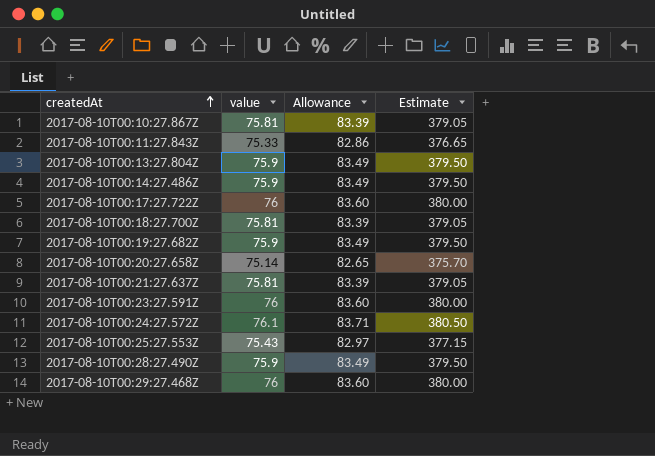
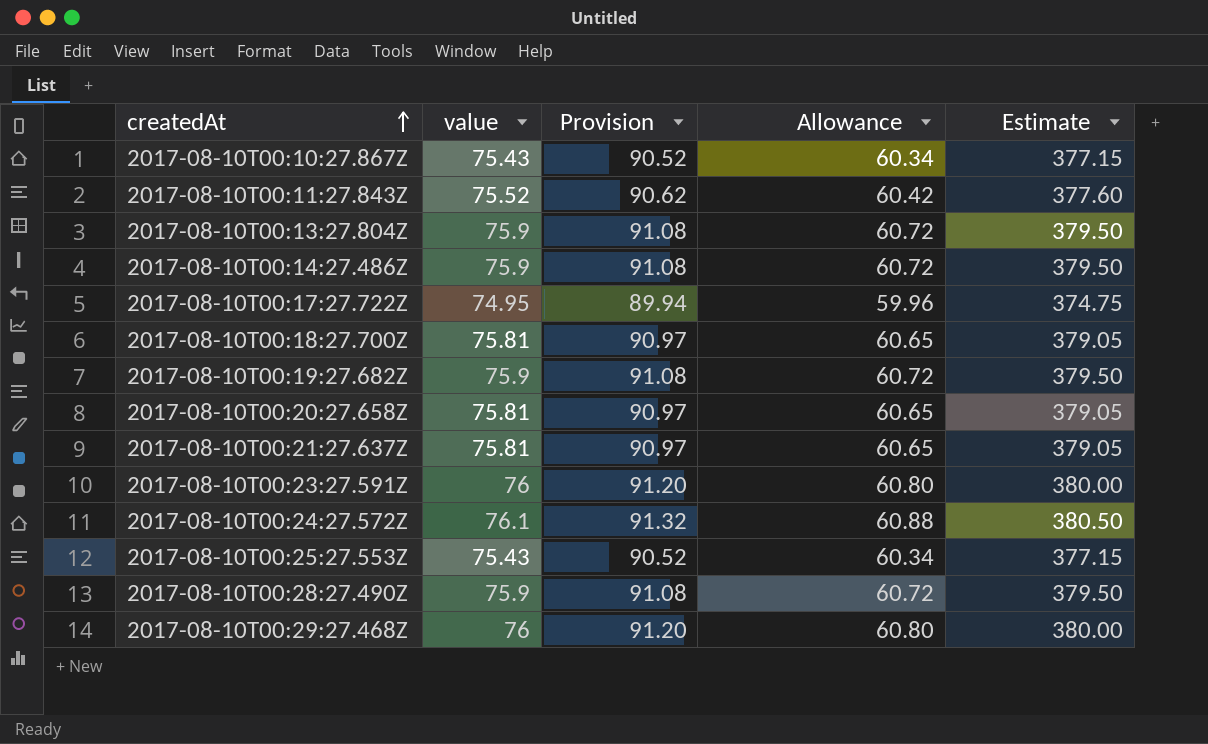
column Provision | formula: none -> [value] * 1.2
column Allowance | formula: [value] * 1.1 -> [value] * 0.8
2017-08-10T00:10:27.867Z | value: 75.81 -> 75.43
2017-08-10T00:10:27.867Z | Estimate: 379.05 -> 377.15
2017-08-10T00:11:27.843Z | value: 75.33 -> 75.52
2017-08-10T00:11:27.843Z | Estimate: 376.65 -> 377.60
2017-08-10T00:17:27.722Z | value: 76 -> 74.95
2017-08-10T00:17:27.722Z | Estimate: 380.00 -> 374.75
2017-08-10T00:20:27.658Z | value: 75.14 -> 75.81
2017-08-10T00:20:27.658Z | Estimate: 375.70 -> 379.05

